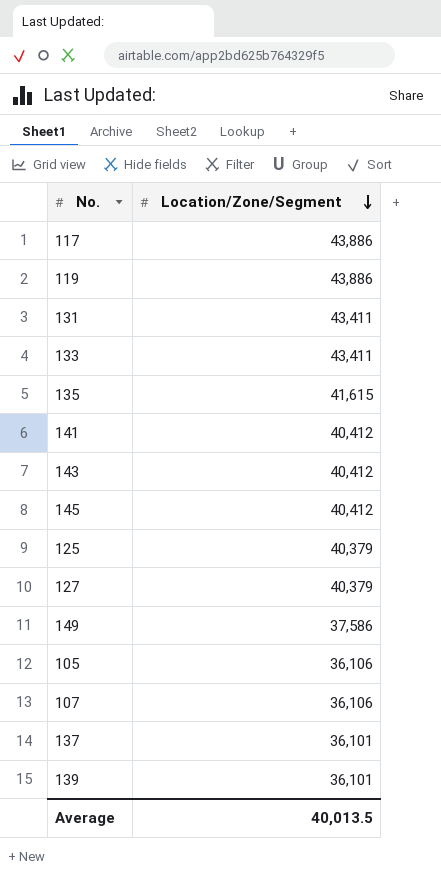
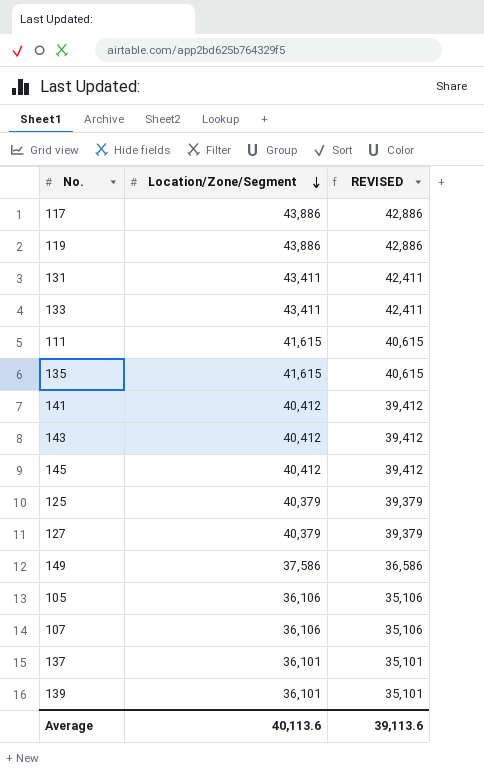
column REVISED | formula: none -> [Location/Zone/Segment] - 1000
row 111: none -> 41,615 | 40,615
Average | Location/Zone/Segment: 40,013.5 -> 40,113.6

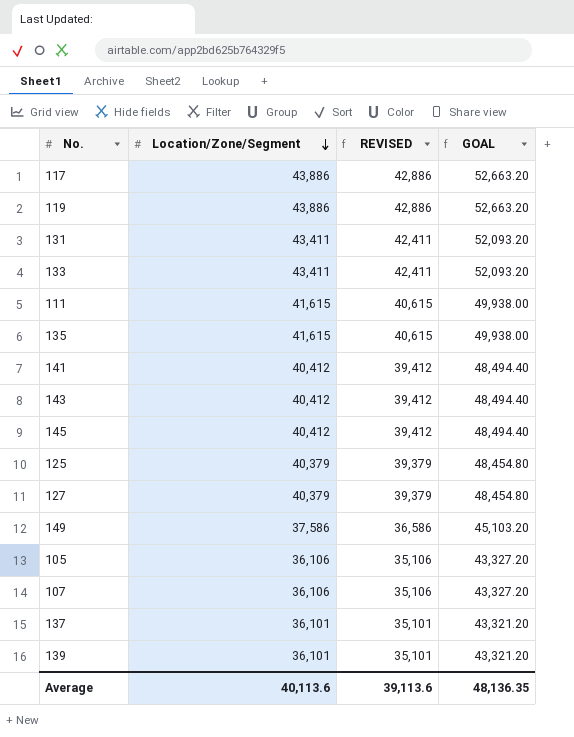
column GOAL | formula: none -> [Location/Zone/Segment] * 1.2

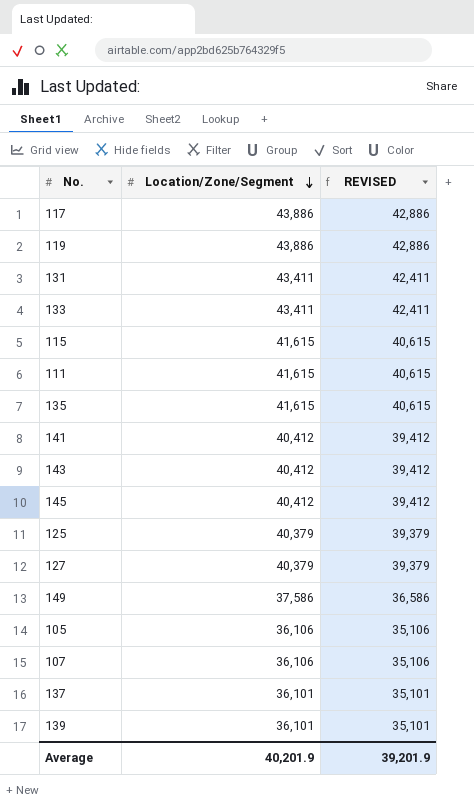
column GOAL | formula: [Location/Zone/Segment] * 1.2 -> none
row 115: none -> 41,615 | 40,615
Average | Location/Zone/Segment: 40,113.6 -> 40,201.9
Average | REVISED: 39,113.6 -> 39,201.9

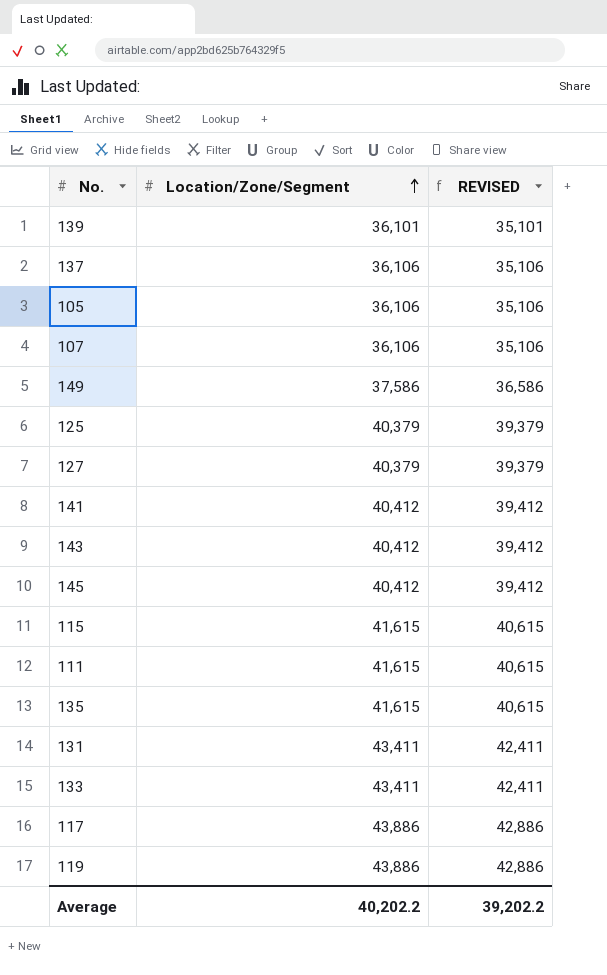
row order: Location/Zone/Segment descending -> Location/Zone/Segment ascending
137 | Location/Zone/Segment: 36,101 -> 36,106
137 | REVISED: 35,101 -> 35,106
Average | Location/Zone/Segment: 40,201.9 -> 40,202.2
Average | REVISED: 39,201.9 -> 39,202.2

